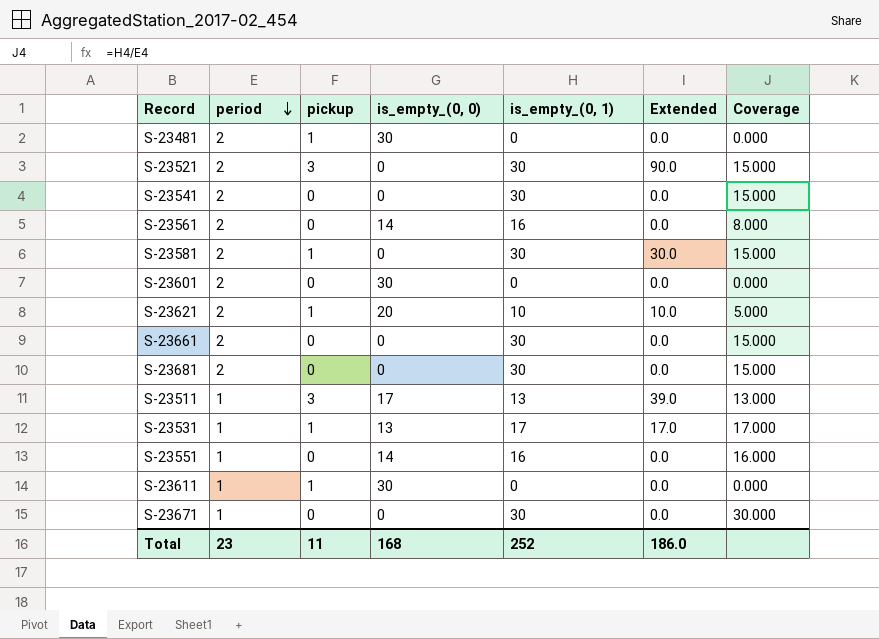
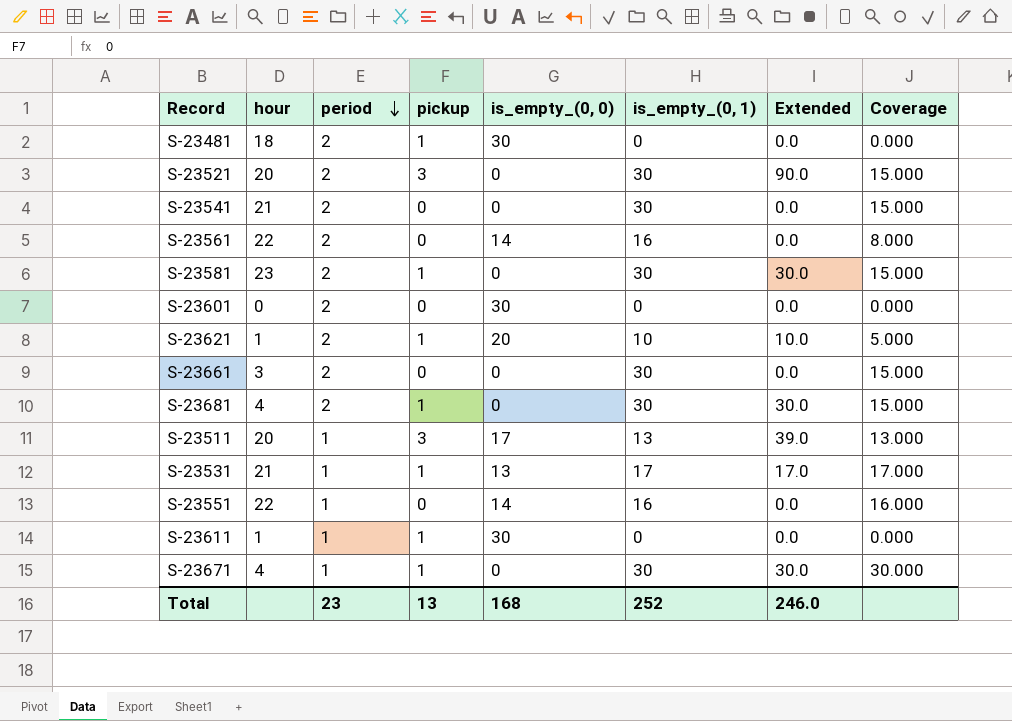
column hour | position: none -> 2
S-23681 | pickup: 0 -> 1
S-23681 | Extended: 0.0 -> 30.0
S-23671 | pickup: 0 -> 1
S-23671 | Extended: 0.0 -> 30.0
Total | pickup: 11 -> 13
Total | Extended: 186.0 -> 246.0

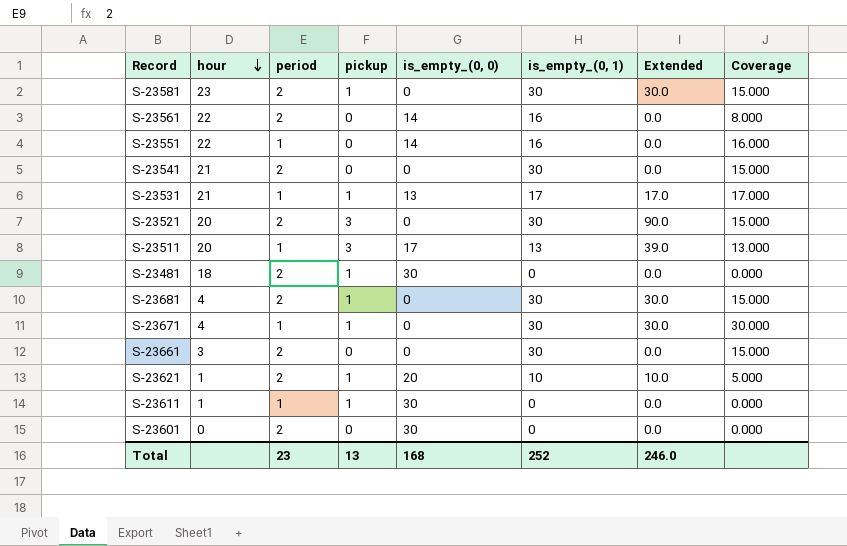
row order: period descending -> hour descending

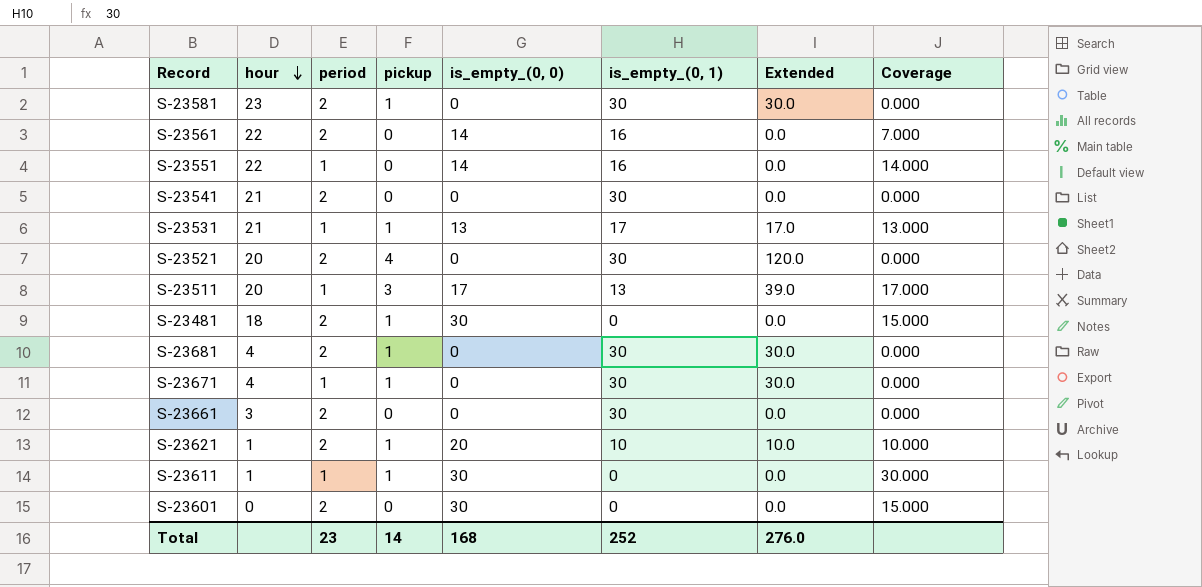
column Coverage | formula: [is_empty_(0, 1)] / [period] -> [is_empty_(0, 0)] / [period]
S-23521 | pickup: 3 -> 4
S-23521 | Extended: 90.0 -> 120.0
Total | pickup: 13 -> 14
Total | Extended: 246.0 -> 276.0

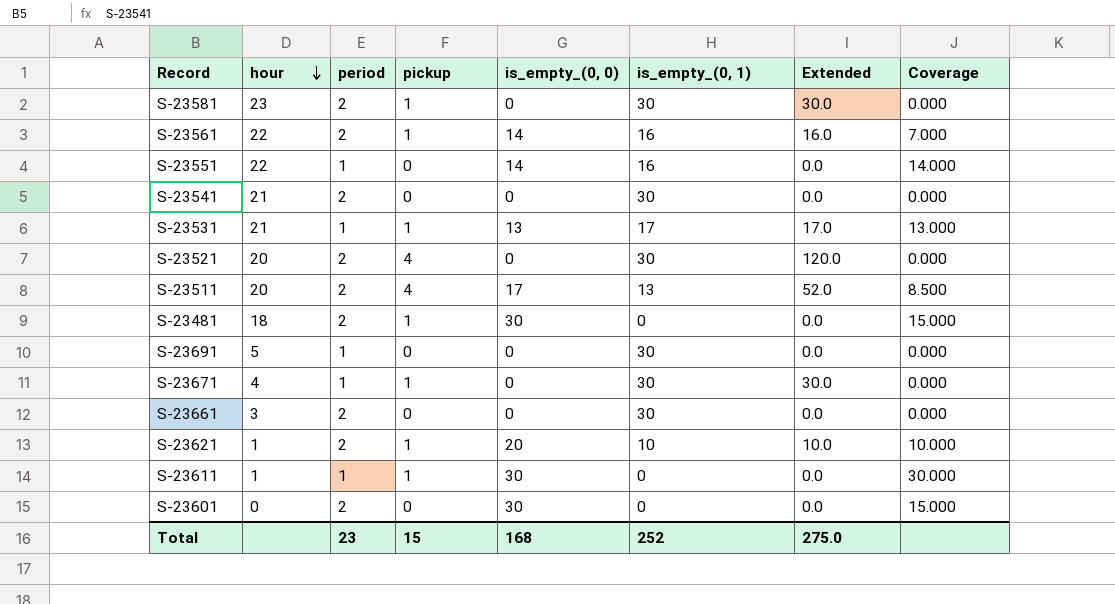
row S-23681: 4 | 2 | 1 | 0 | 30 | 30.0 | 0.000 -> none
S-23561 | pickup: 0 -> 1
S-23561 | Extended: 0.0 -> 16.0
S-23511 | period: 1 -> 2
S-23511 | pickup: 3 -> 4
S-23511 | Extended: 39.0 -> 52.0
S-23511 | Coverage: 17.000 -> 8.500
row S-23691: none -> 5 | 1 | 0 | 0 | 30 | 0.0 | 0.000
Total | pickup: 14 -> 15
Total | Extended: 276.0 -> 275.0

